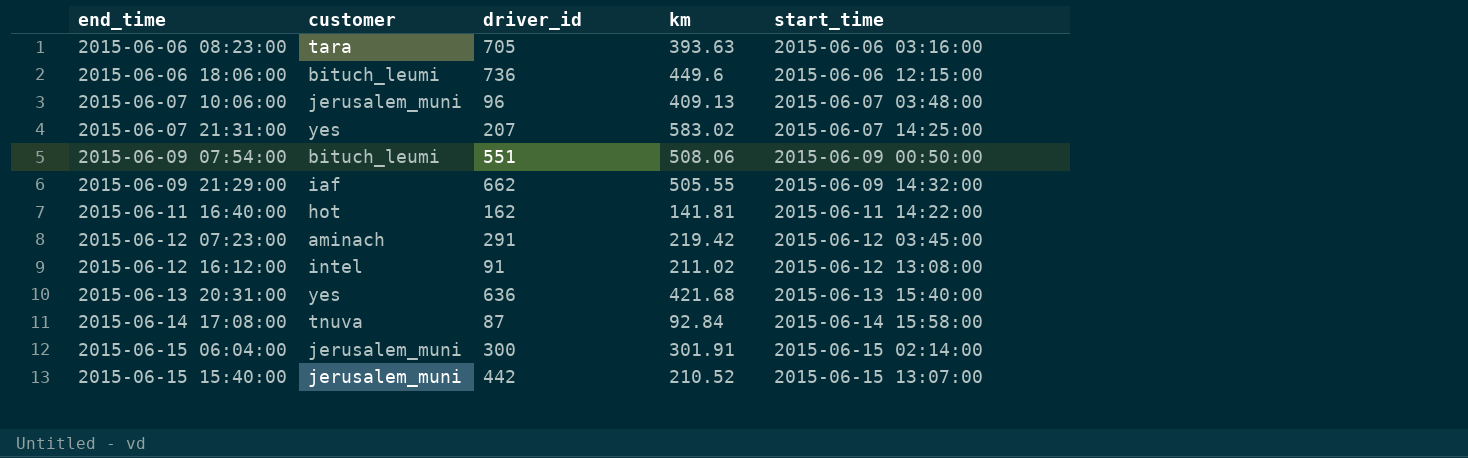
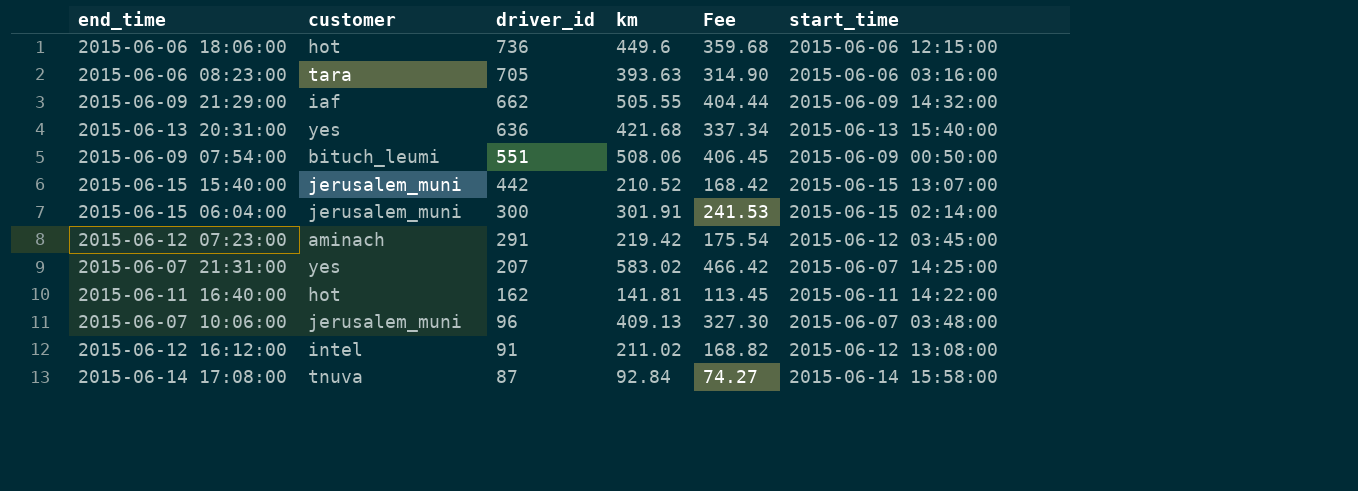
row order: end_time ascending -> driver_id descending
column Fee | formula: none -> [km] * 0.8
2015-06-06 18:06:00 | customer: bituch_leumi -> hot

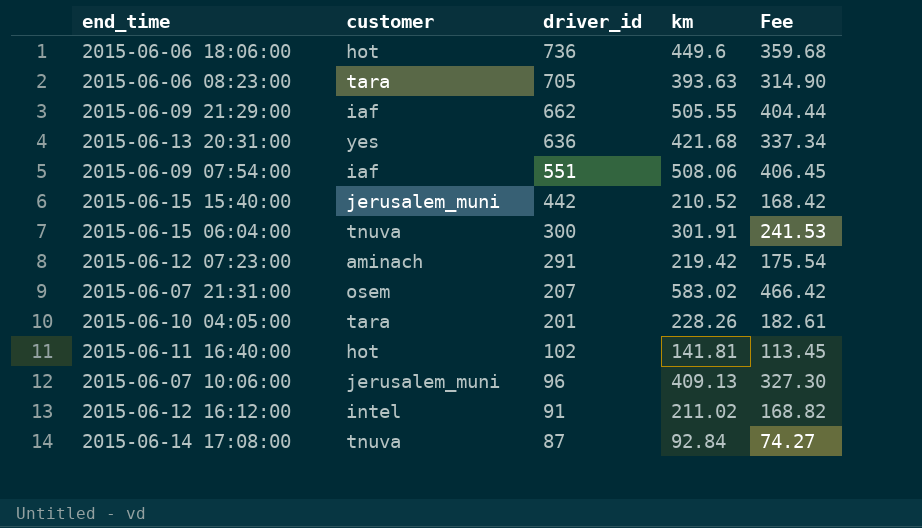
column start_time | position: 6 -> none
2015-06-09 07:54:00 | customer: bituch_leumi -> iaf
2015-06-15 06:04:00 | customer: jerusalem_muni -> tnuva
2015-06-07 21:31:00 | customer: yes -> osem
row 2015-06-10 04:05:00: none -> tara | 201 | 228.26 | 182.61
2015-06-11 16:40:00 | driver_id: 162 -> 102

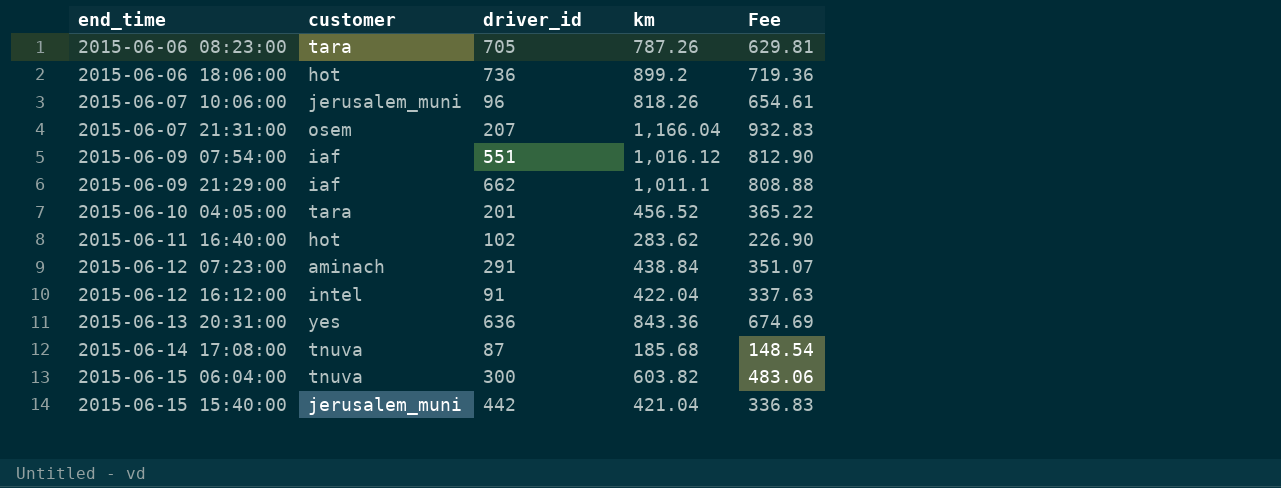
row order: driver_id descending -> end_time ascending
2015-06-06 08:23:00 | km: 393.63 -> 787.26
2015-06-06 08:23:00 | Fee: 314.90 -> 629.81
2015-06-06 18:06:00 | km: 449.6 -> 899.2
2015-06-06 18:06:00 | Fee: 359.68 -> 719.36
2015-06-07 10:06:00 | km: 409.13 -> 818.26
2015-06-07 10:06:00 | Fee: 327.30 -> 654.61
2015-06-07 21:31:00 | km: 583.02 -> 1,166.04
2015-06-07 21:31:00 | Fee: 466.42 -> 932.83
2015-06-09 07:54:00 | km: 508.06 -> 1,016.12
2015-06-09 07:54:00 | Fee: 406.45 -> 812.90
2015-06-09 21:29:00 | km: 505.55 -> 1,011.1
2015-06-09 21:29:00 | Fee: 404.44 -> 808.88
2015-06-10 04:05:00 | km: 228.26 -> 456.52
2015-06-10 04:05:00 | Fee: 182.61 -> 365.22
2015-06-11 16:40:00 | km: 141.81 -> 283.62
2015-06-11 16:40:00 | Fee: 113.45 -> 226.90
2015-06-12 07:23:00 | km: 219.42 -> 438.84
2015-06-12 07:23:00 | Fee: 175.54 -> 351.07
2015-06-12 16:12:00 | km: 211.02 -> 422.04
2015-06-12 16:12:00 | Fee: 168.82 -> 337.63
2015-06-13 20:31:00 | km: 421.68 -> 843.36
2015-06-13 20:31:00 | Fee: 337.34 -> 674.69
2015-06-14 17:08:00 | km: 92.84 -> 185.68
2015-06-14 17:08:00 | Fee: 74.27 -> 148.54
2015-06-15 06:04:00 | km: 301.91 -> 603.82
2015-06-15 06:04:00 | Fee: 241.53 -> 483.06
2015-06-15 15:40:00 | km: 210.52 -> 421.04
2015-06-15 15:40:00 | Fee: 168.42 -> 336.83

